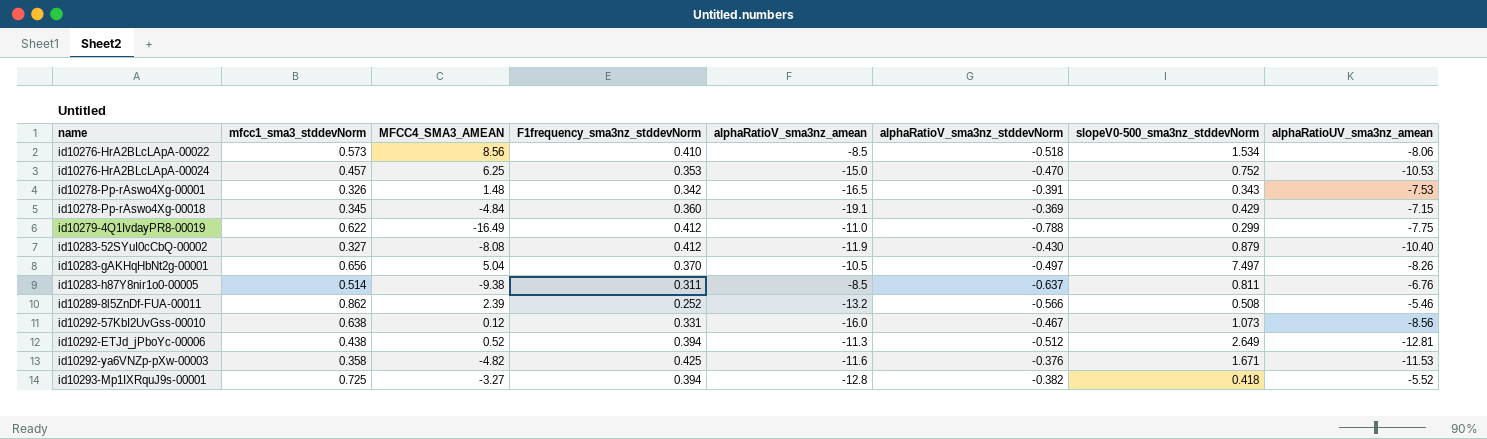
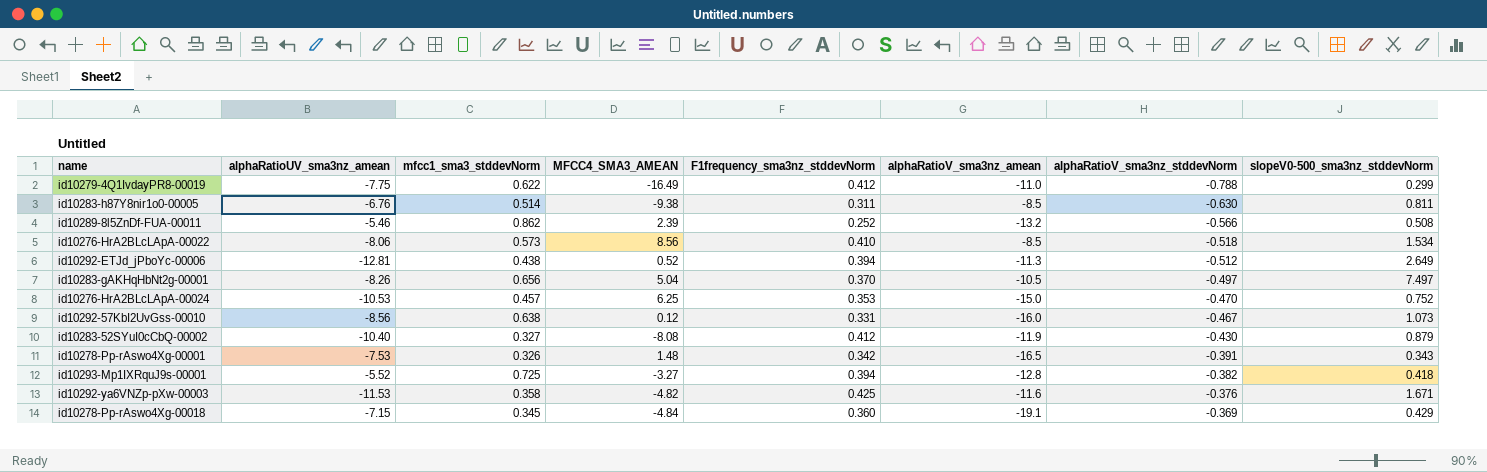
row order: name ascending -> alphaRatioV_sma3nz_stddevNorm ascending
column alphaRatioUV_sma3nz_amean | position: 8 -> 2
id10283-h87Y8nir1o0-00005 | alphaRatioV_sma3nz_stddevNorm: -0.637 -> -0.630

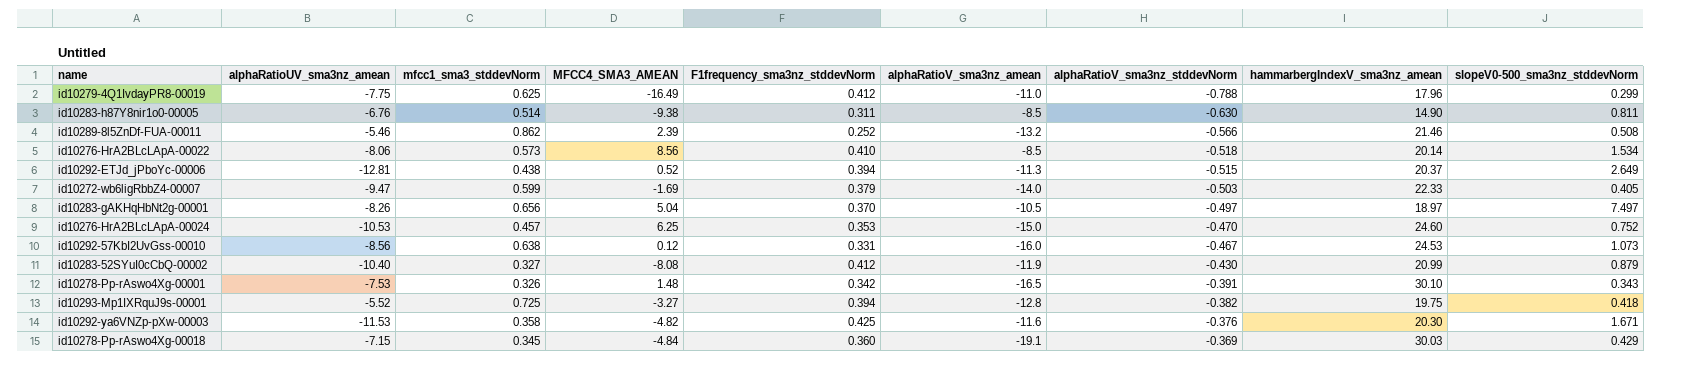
column hammarbergIndexV_sma3nz_amean | position: none -> 8
id10279-4Q1IvdayPR8-00019 | mfcc1_sma3_stddevNorm: 0.622 -> 0.625
id10292-ETJd_jPboYc-00006 | alphaRatioV_sma3nz_stddevNorm: -0.512 -> -0.515
row id10272-wb6ligRbbZ4-00007: none -> -9.47 | 0.599 | -1.69 | 0.379 | -14.0 | -0.503 | 22.33 | 0.405

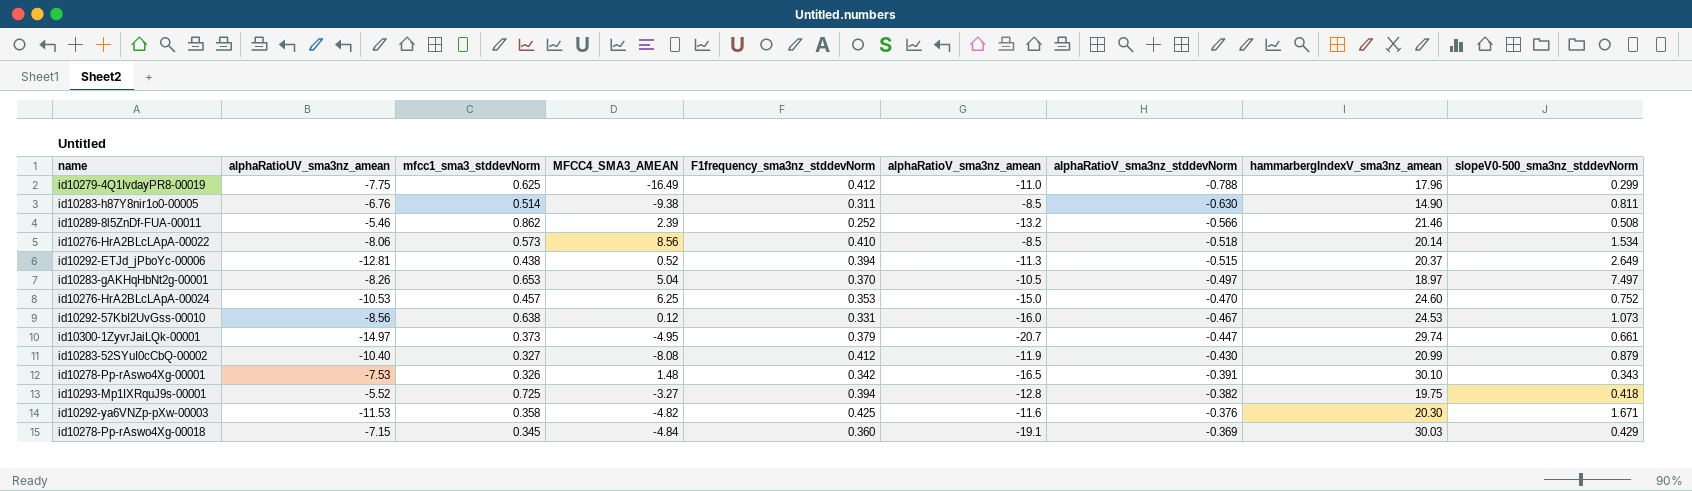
row id10272-wb6ligRbbZ4-00007: -9.47 | 0.599 | -1.69 | 0.379 | -14.0 | -0.503 | 22.33 | 0.405 -> none
id10283-gAKHqHbNt2g-00001 | mfcc1_sma3_stddevNorm: 0.656 -> 0.653
row id10300-1ZyvrJaiLQk-00001: none -> -14.97 | 0.373 | -4.95 | 0.379 | -20.7 | -0.447 | 29.74 | 0.661

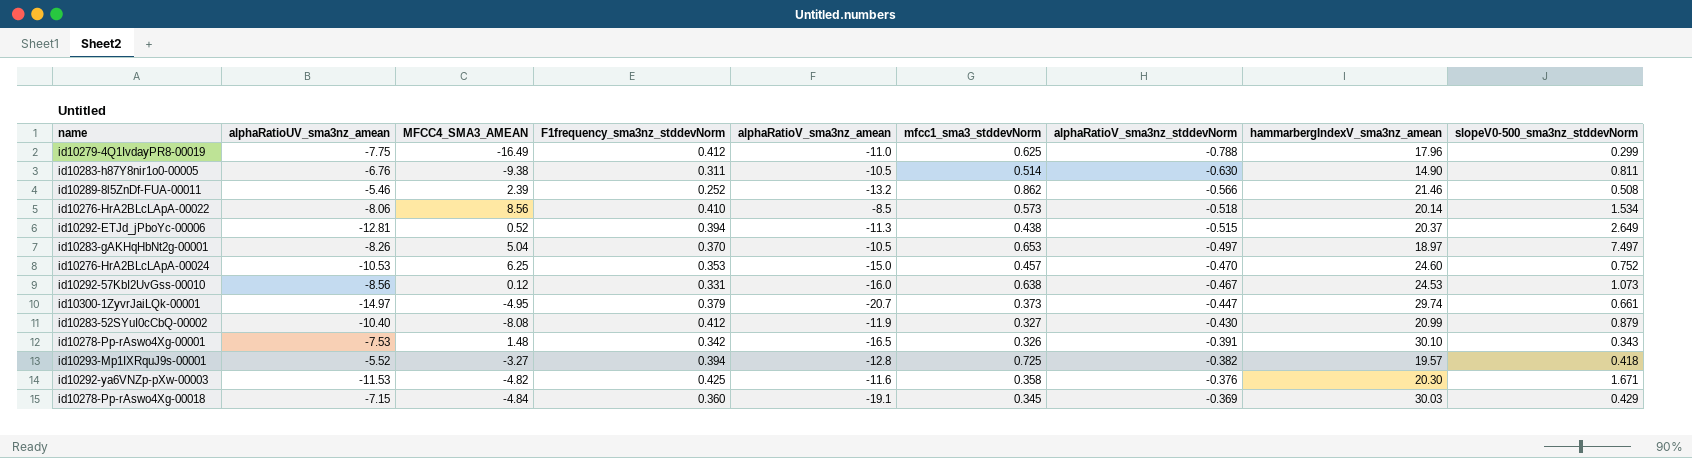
column mfcc1_sma3_stddevNorm | position: 3 -> 6
id10283-h87Y8nir1o0-00005 | alphaRatioV_sma3nz_amean: -8.5 -> -10.5
id10293-Mp1IXRquJ9s-00001 | hammarbergIndexV_sma3nz_amean: 19.75 -> 19.57

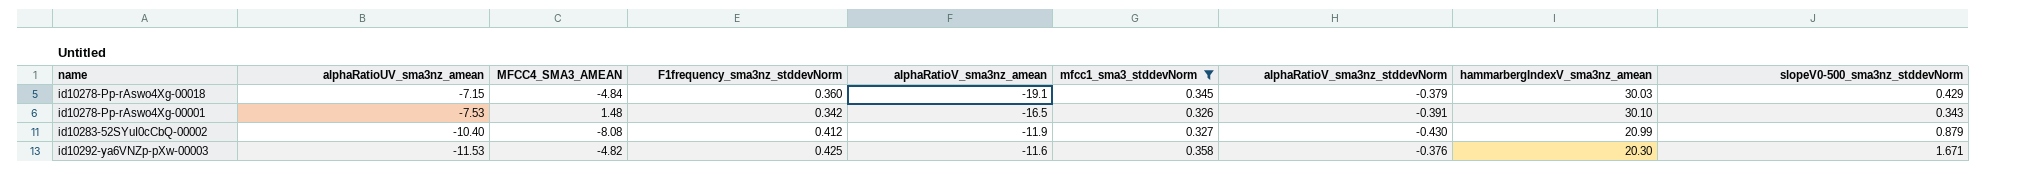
filter: none -> mfcc1_sma3_stddevNorm <= 0.358
row order: alphaRatioV_sma3nz_stddevNorm ascending -> alphaRatioUV_sma3nz_amean descending
id10278-Pp-rAswo4Xg-00018 | alphaRatioV_sma3nz_stddevNorm: -0.369 -> -0.379

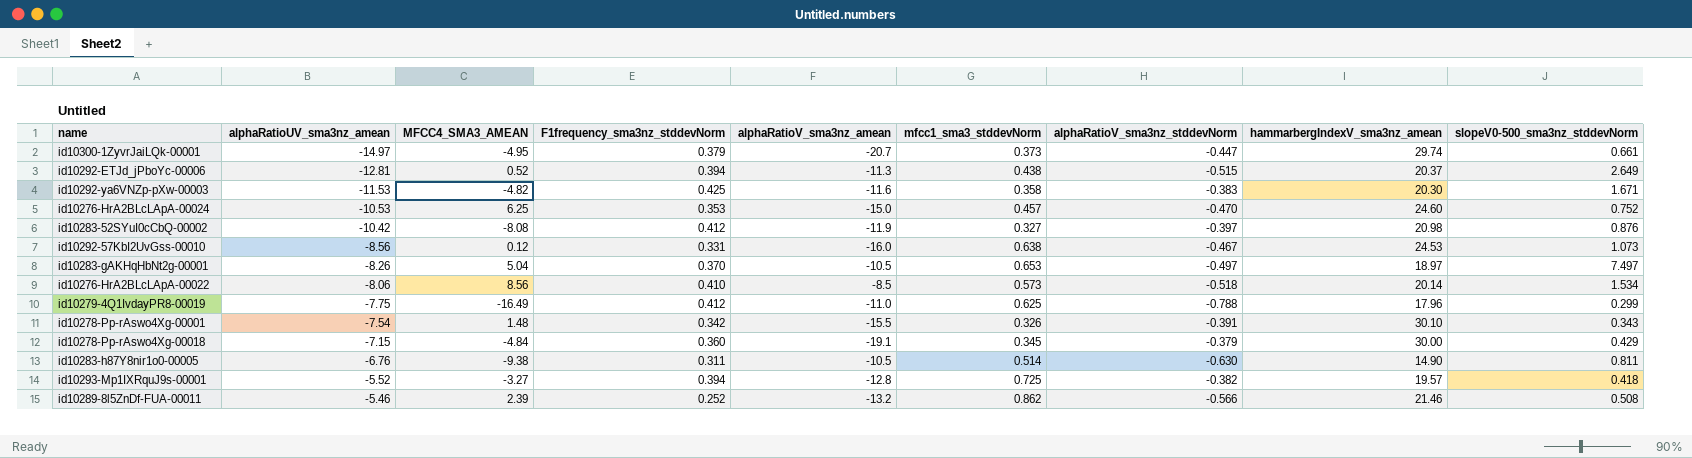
filter: mfcc1_sma3_stddevNorm <= 0.358 -> none
row order: alphaRatioUV_sma3nz_amean descending -> alphaRatioUV_sma3nz_amean ascending
id10292-ya6VNZp-pXw-00003 | alphaRatioV_sma3nz_stddevNorm: -0.376 -> -0.383
id10283-52SYuI0cCbQ-00002 | alphaRatioUV_sma3nz_amean: -10.40 -> -10.42
id10283-52SYuI0cCbQ-00002 | alphaRatioV_sma3nz_stddevNorm: -0.430 -> -0.397
id10283-52SYuI0cCbQ-00002 | hammarbergIndexV_sma3nz_amean: 20.99 -> 20.98
id10283-52SYuI0cCbQ-00002 | slopeV0-500_sma3nz_stddevNorm: 0.879 -> 0.876
id10278-Pp-rAswo4Xg-00001 | alphaRatioUV_sma3nz_amean: -7.53 -> -7.54
id10278-Pp-rAswo4Xg-00001 | alphaRatioV_sma3nz_amean: -16.5 -> -15.5
id10278-Pp-rAswo4Xg-00018 | hammarbergIndexV_sma3nz_amean: 30.03 -> 30.00

